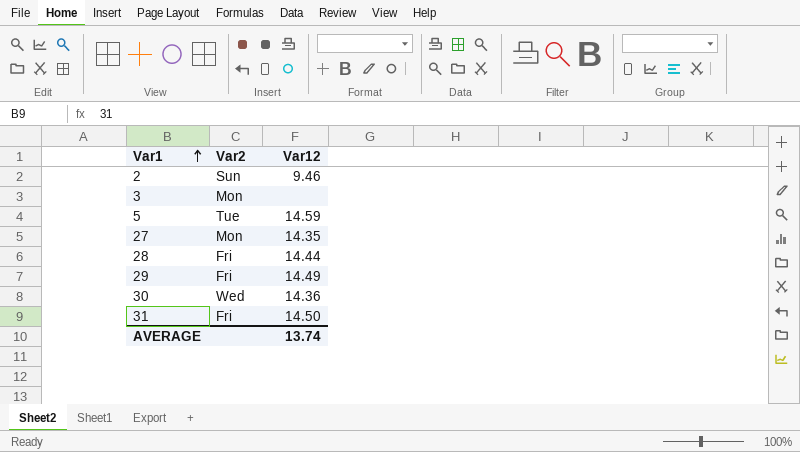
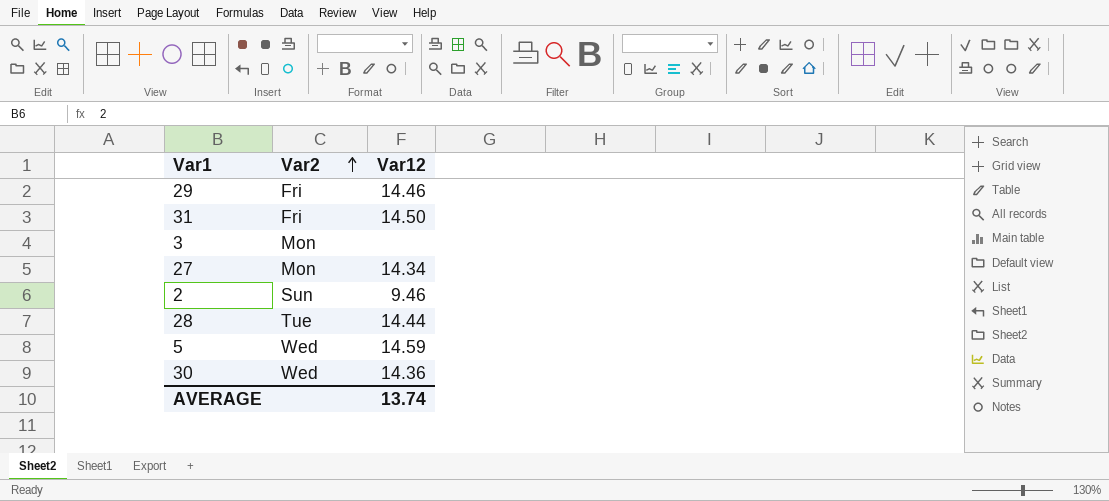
row order: Var1 ascending -> Var2 ascending
29 | Var12: 14.49 -> 14.46
27 | Var12: 14.35 -> 14.34
28 | Var2: Fri -> Tue
5 | Var2: Tue -> Wed

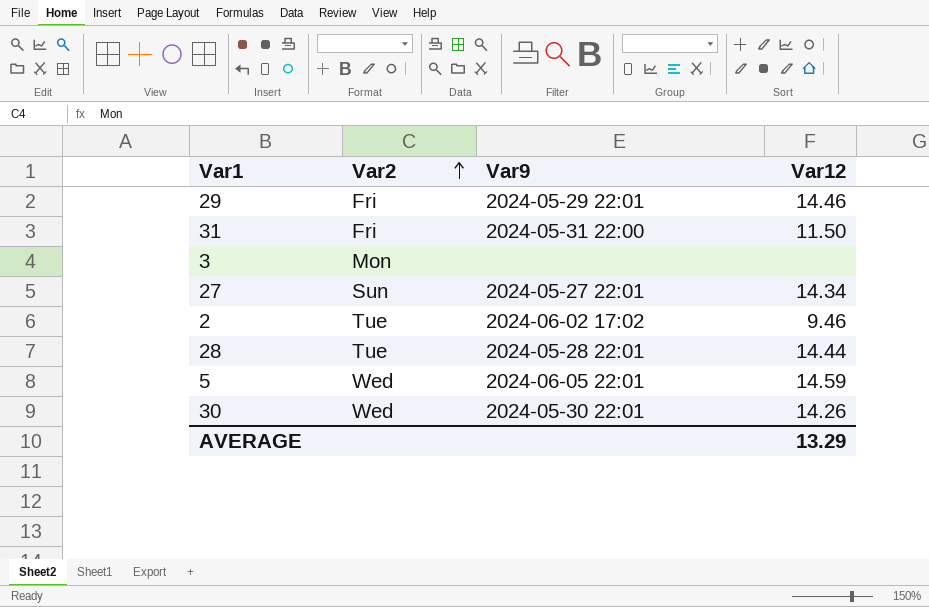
column Var9 | position: none -> 3
31 | Var12: 14.50 -> 11.50
27 | Var2: Mon -> Sun
2 | Var2: Sun -> Tue
30 | Var12: 14.36 -> 14.26
AVERAGE | Var12: 13.74 -> 13.29

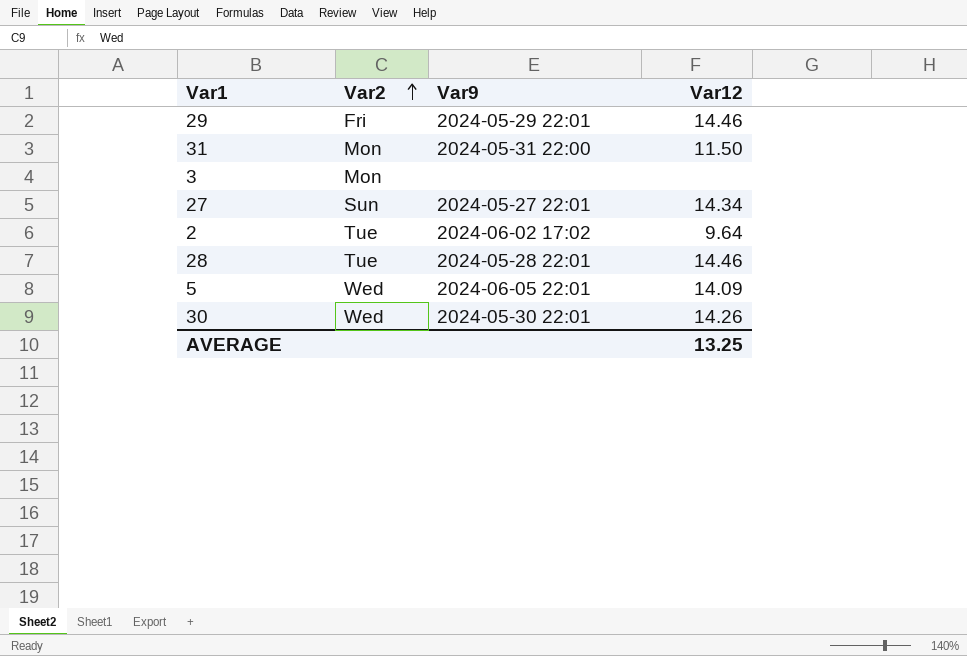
31 | Var2: Fri -> Mon
2 | Var12: 9.46 -> 9.64
28 | Var12: 14.44 -> 14.46
5 | Var12: 14.59 -> 14.09
AVERAGE | Var12: 13.29 -> 13.25

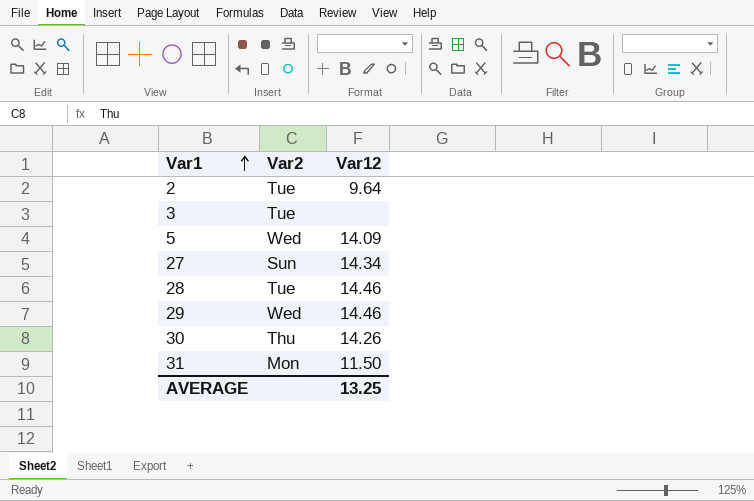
row order: Var2 ascending -> Var1 ascending
column Var9 | position: 3 -> none
3 | Var2: Mon -> Tue
29 | Var2: Fri -> Wed
30 | Var2: Wed -> Thu

